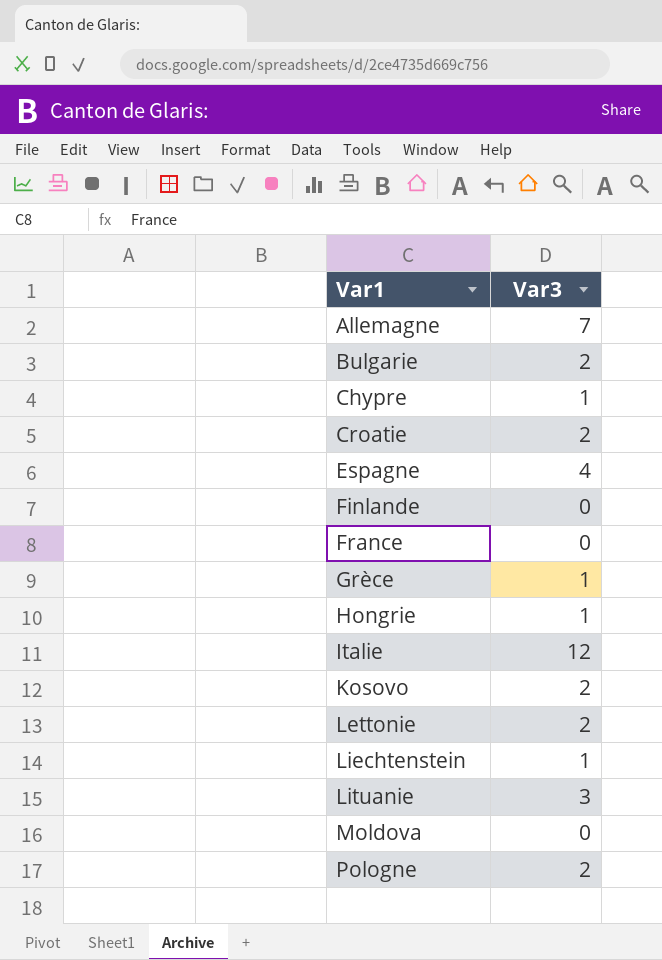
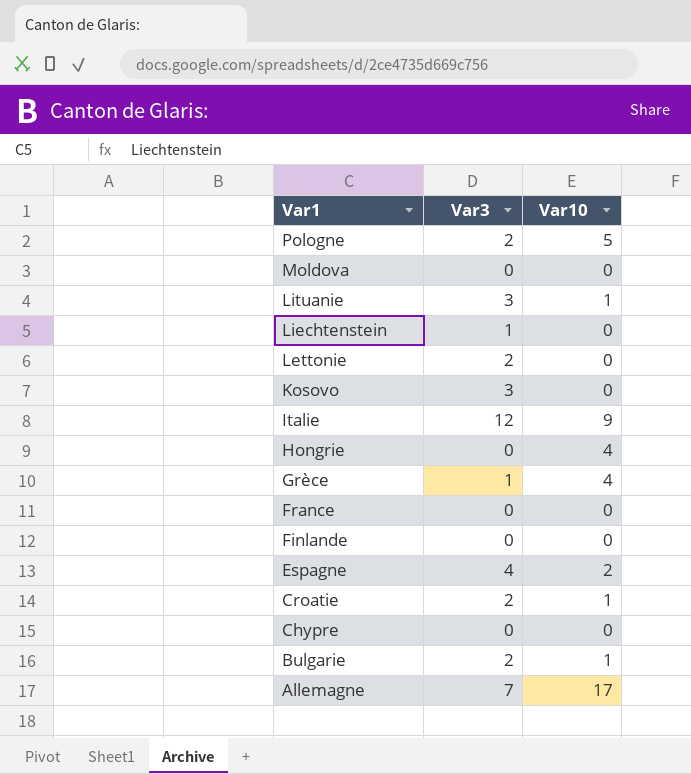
row order: Var1 ascending -> Var1 descending
column Var10 | position: none -> 3
Kosovo | Var3: 2 -> 3
Hongrie | Var3: 1 -> 0
Chypre | Var3: 1 -> 0

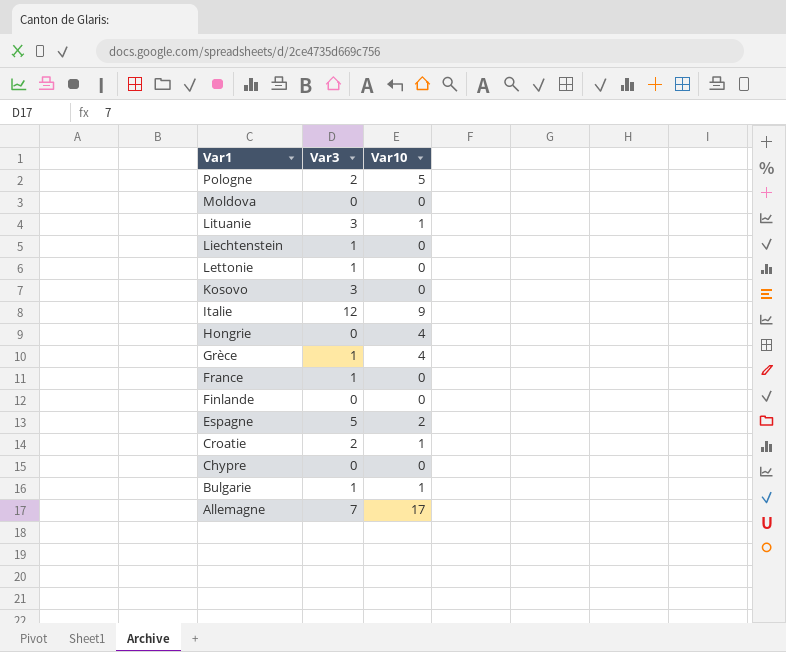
Lettonie | Var3: 2 -> 1
France | Var3: 0 -> 1
Espagne | Var3: 4 -> 5
Bulgarie | Var3: 2 -> 1

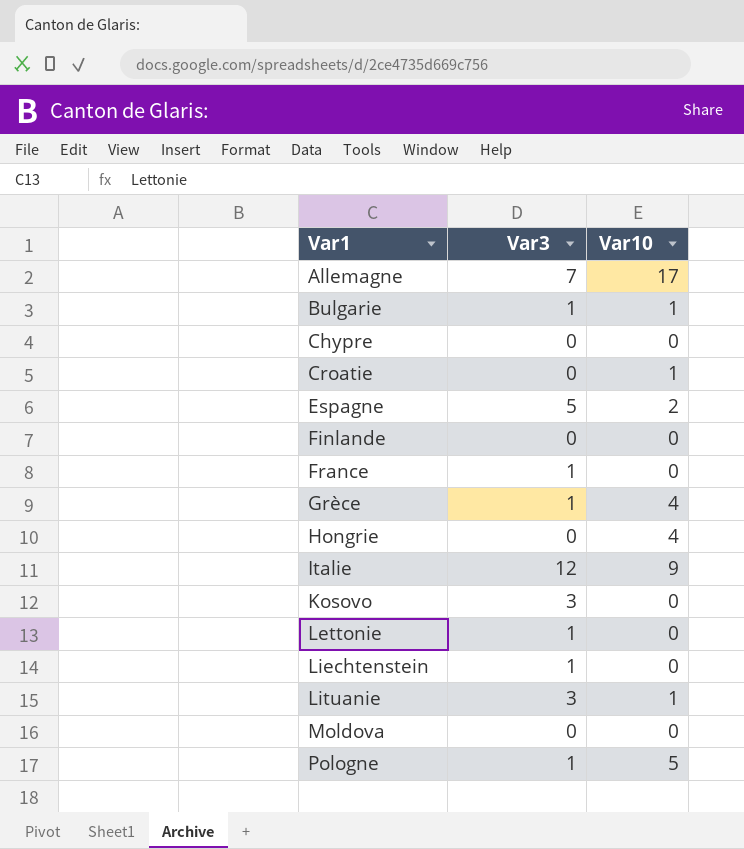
row order: Var1 descending -> Var1 ascending
Croatie | Var3: 2 -> 0
Pologne | Var3: 2 -> 1

